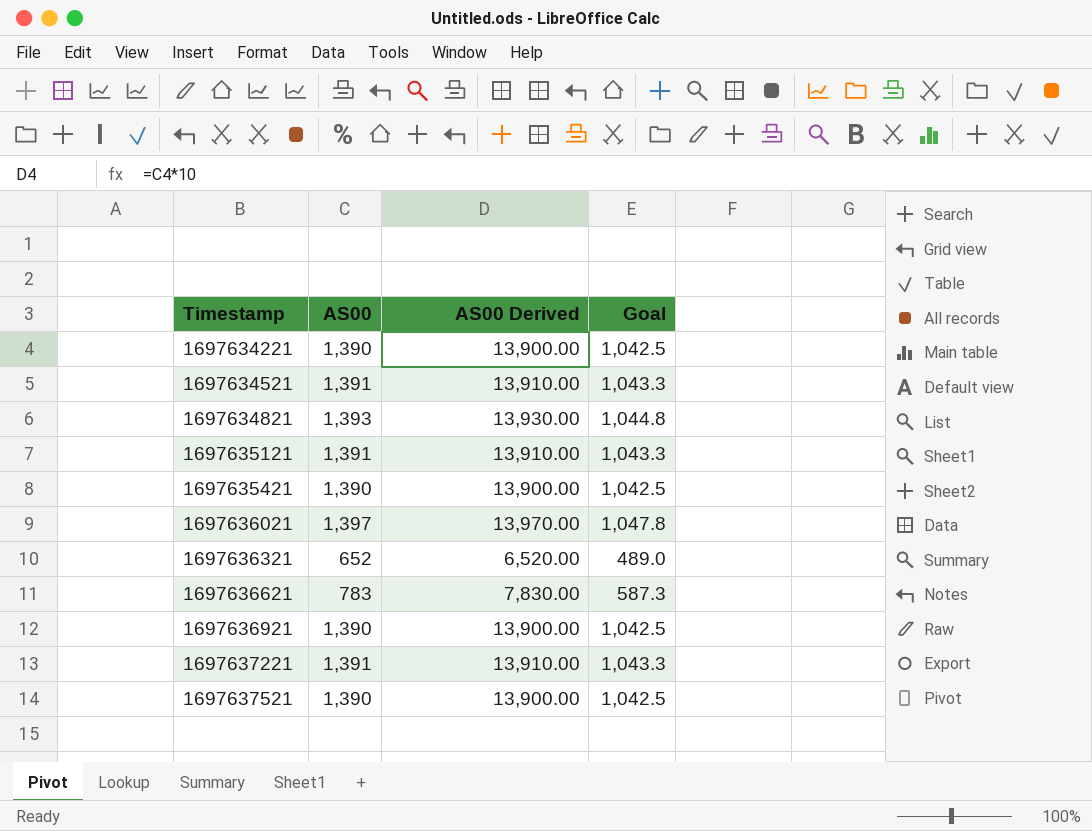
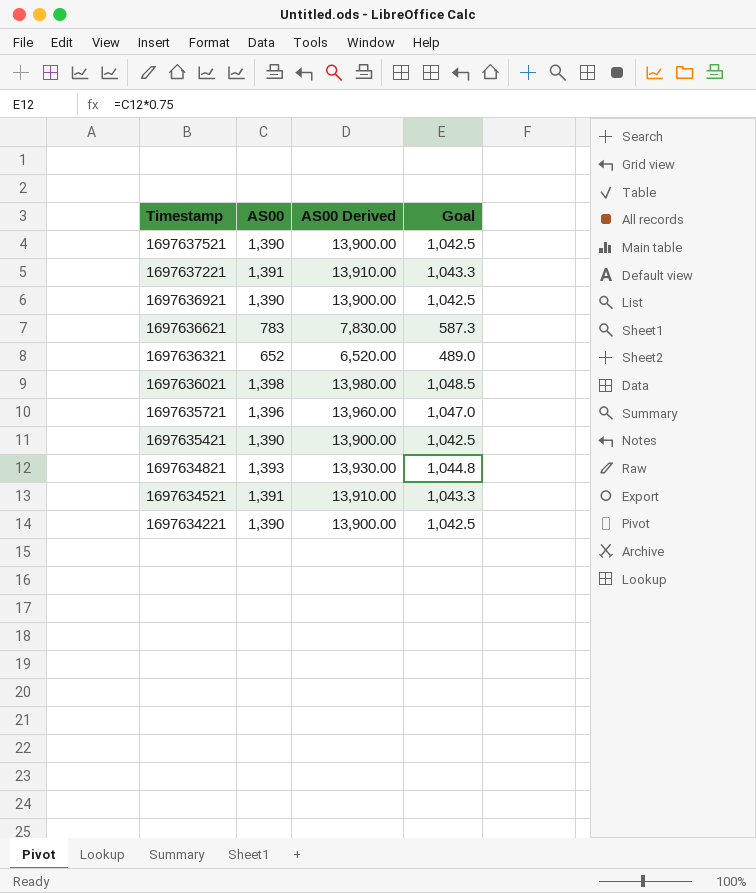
row order: Timestamp ascending -> Timestamp descending
row 1697635121: 1,391 | 13,910.00 | 1,043.3 -> none
1697636021 | AS00: 1,397 -> 1,398
1697636021 | AS00 Derived: 13,970.00 -> 13,980.00
1697636021 | Goal: 1,047.8 -> 1,048.5
row 1697635721: none -> 1,396 | 13,960.00 | 1,047.0

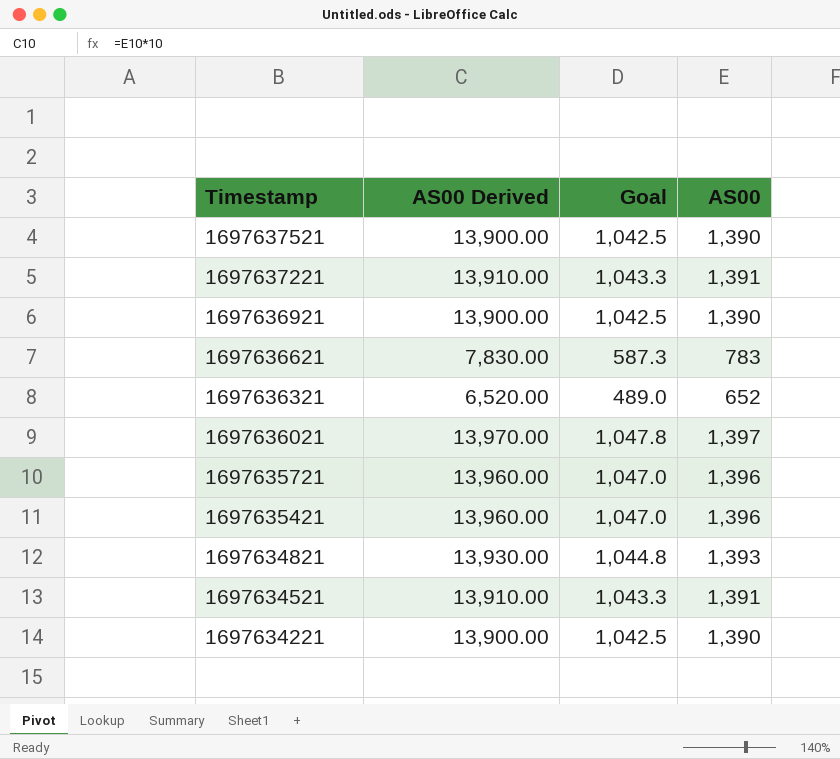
column AS00 | position: 2 -> 4
1697636021 | AS00 Derived: 13,980.00 -> 13,970.00
1697636021 | Goal: 1,048.5 -> 1,047.8
1697636021 | AS00: 1,398 -> 1,397
1697635421 | AS00 Derived: 13,900.00 -> 13,960.00
1697635421 | Goal: 1,042.5 -> 1,047.0
1697635421 | AS00: 1,390 -> 1,396

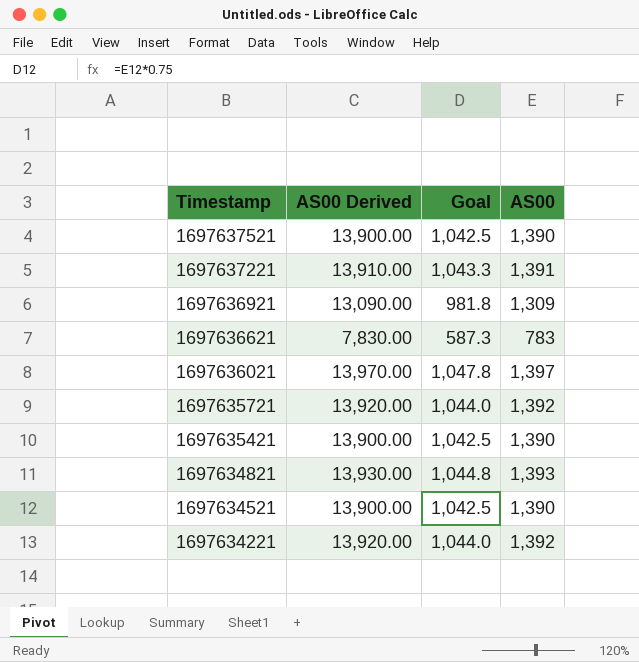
row 1697636321: 6,520.00 | 489.0 | 652 -> none
1697636921 | AS00 Derived: 13,900.00 -> 13,090.00
1697636921 | Goal: 1,042.5 -> 981.8
1697636921 | AS00: 1,390 -> 1,309
1697635721 | AS00 Derived: 13,960.00 -> 13,920.00
1697635721 | Goal: 1,047.0 -> 1,044.0
1697635721 | AS00: 1,396 -> 1,392
1697635421 | AS00 Derived: 13,960.00 -> 13,900.00
1697635421 | Goal: 1,047.0 -> 1,042.5
1697635421 | AS00: 1,396 -> 1,390
1697634521 | AS00 Derived: 13,910.00 -> 13,900.00
1697634521 | Goal: 1,043.3 -> 1,042.5
1697634521 | AS00: 1,391 -> 1,390
1697634221 | AS00 Derived: 13,900.00 -> 13,920.00
1697634221 | Goal: 1,042.5 -> 1,044.0
1697634221 | AS00: 1,390 -> 1,392

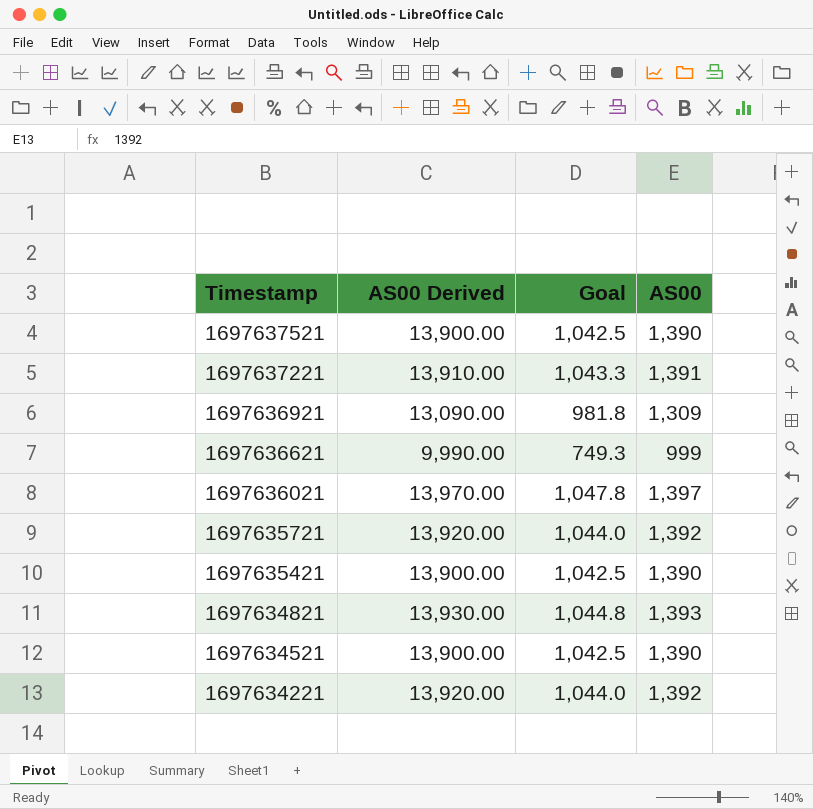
1697636621 | AS00 Derived: 7,830.00 -> 9,990.00
1697636621 | Goal: 587.3 -> 749.3
1697636621 | AS00: 783 -> 999

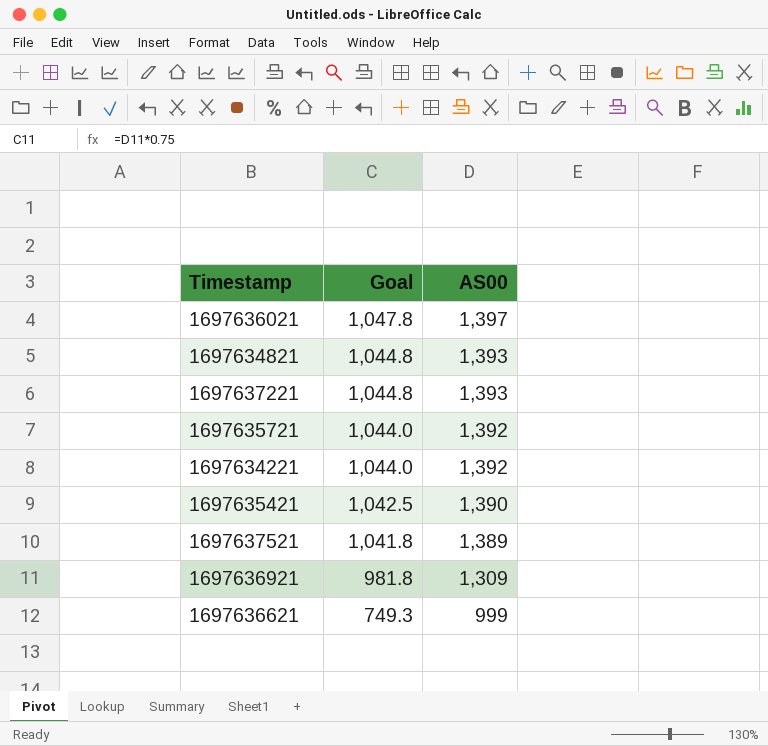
row order: Timestamp descending -> Goal descending
column AS00 Derived | formula: [AS00] * 10 -> none
row 1697634521: 13,900.00 | 1,042.5 | 1,390 -> none
1697637221 | Goal: 1,043.3 -> 1,044.8
1697637221 | AS00: 1,391 -> 1,393
1697637521 | Goal: 1,042.5 -> 1,041.8
1697637521 | AS00: 1,390 -> 1,389

